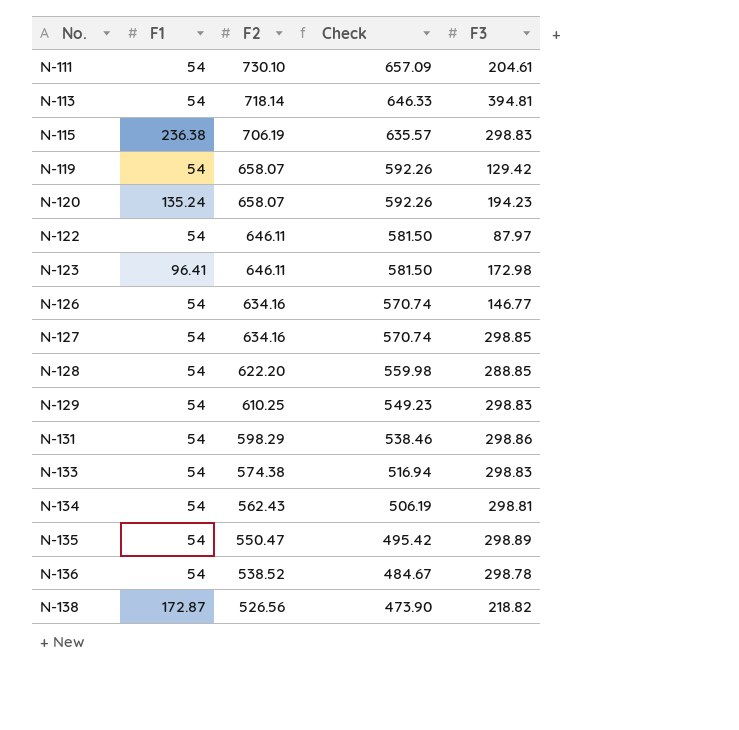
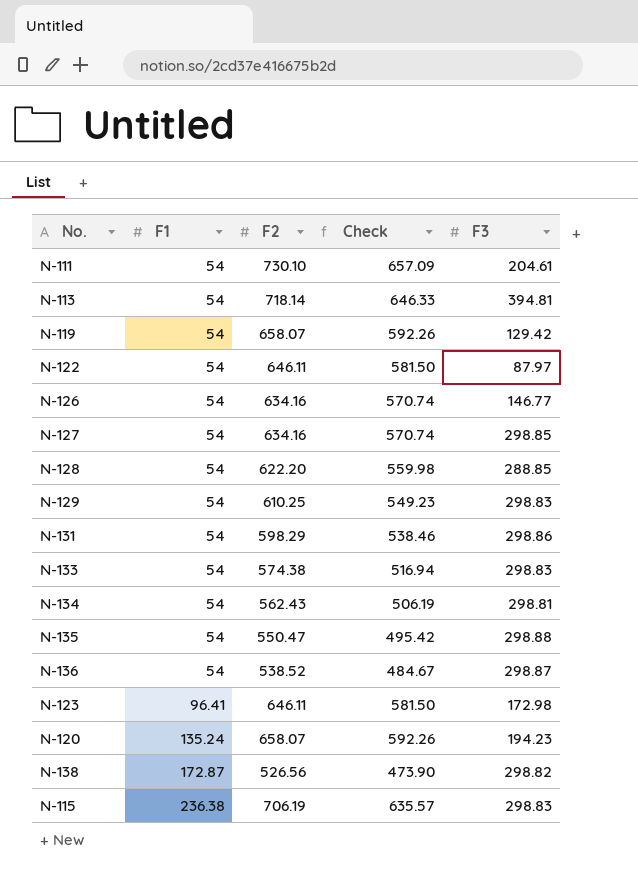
row order: No. ascending -> F1 ascending
N-135 | F3: 298.89 -> 298.88
N-136 | F3: 298.78 -> 298.87
N-138 | F3: 218.82 -> 298.82

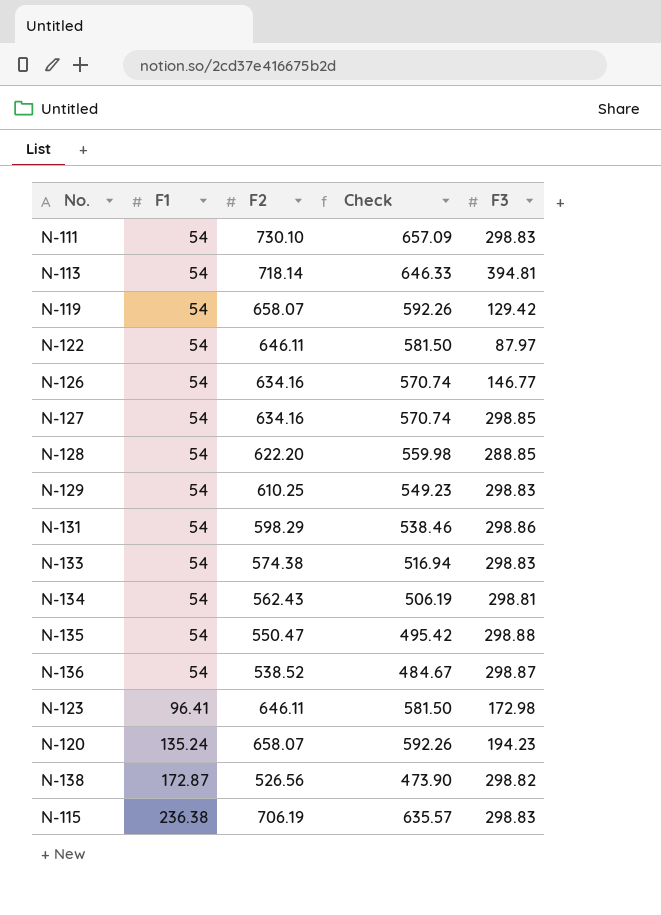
N-111 | F3: 204.61 -> 298.83

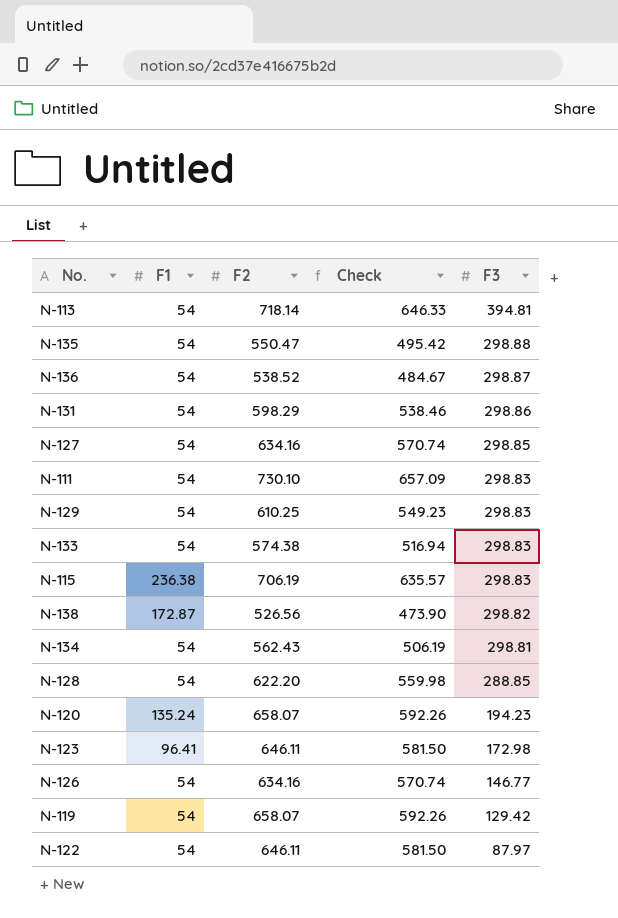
row order: F1 ascending -> F3 descending

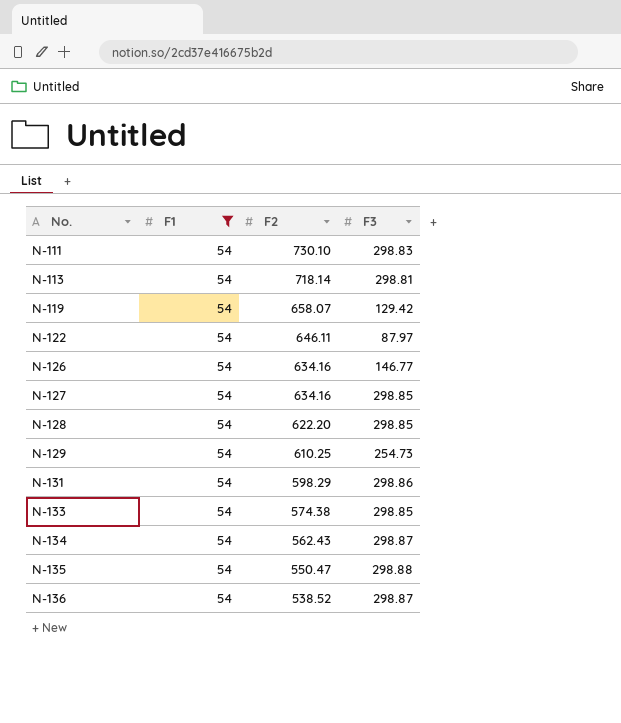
filter: none -> F1 = 54
row order: F3 descending -> No. ascending
column Check | formula: [F2] * 0.9 -> none
N-113 | F3: 394.81 -> 298.81
N-128 | F3: 288.85 -> 298.85
N-129 | F3: 298.83 -> 254.73
N-133 | F3: 298.83 -> 298.85
N-134 | F3: 298.81 -> 298.87

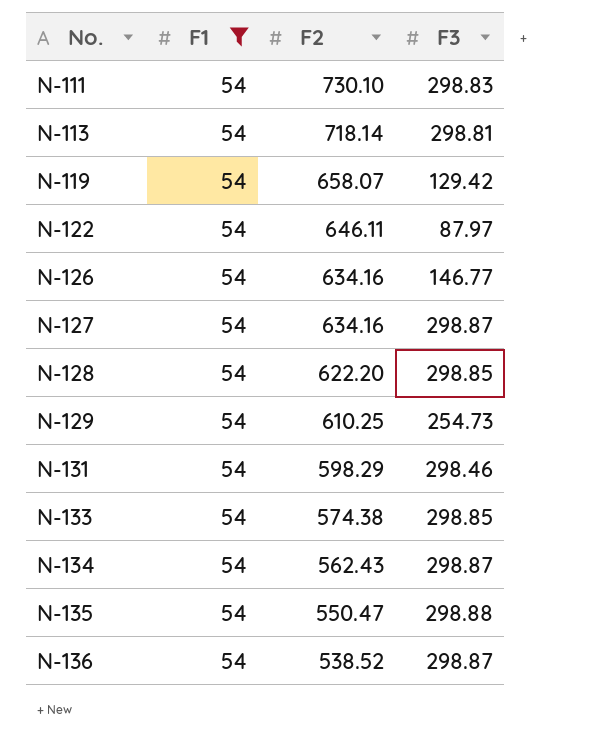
N-127 | F3: 298.85 -> 298.87
N-131 | F3: 298.86 -> 298.46

